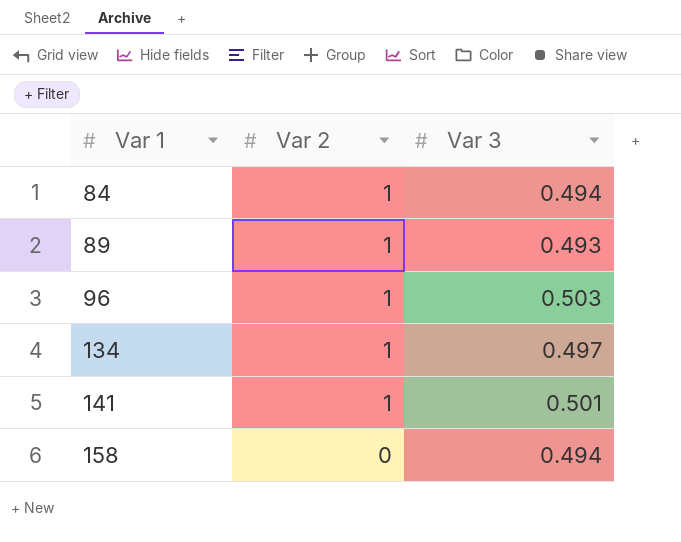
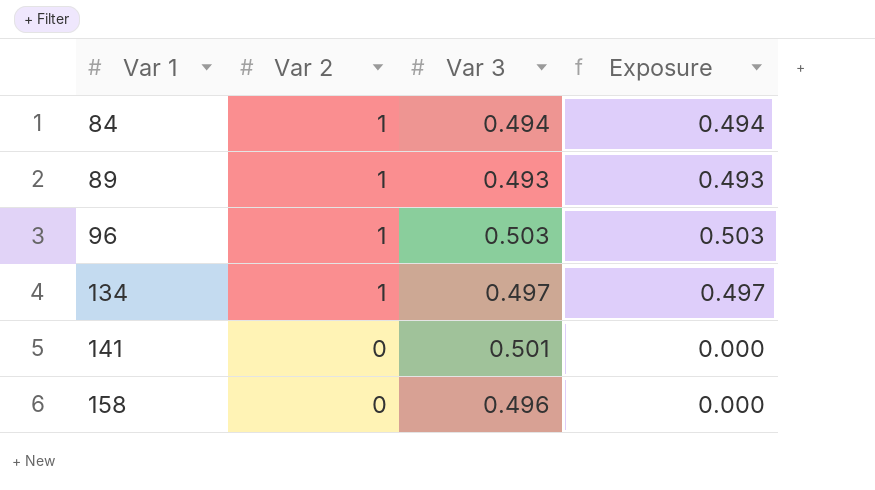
column Exposure | formula: none -> [Var 2] * [Var 3]
141 | Var 2: 1 -> 0
158 | Var 3: 0.494 -> 0.496

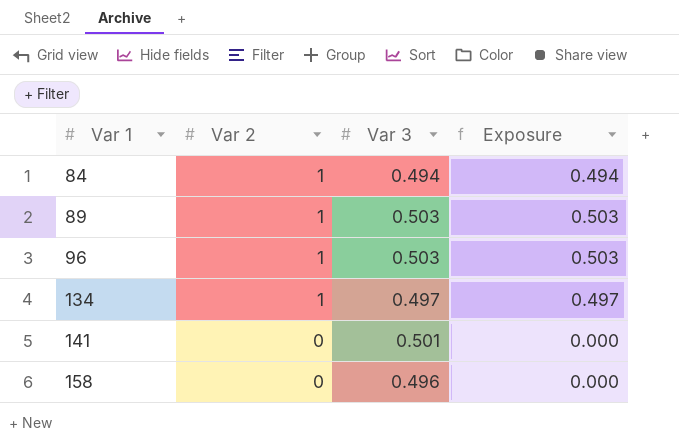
89 | Var 3: 0.493 -> 0.503
89 | Exposure: 0.493 -> 0.503

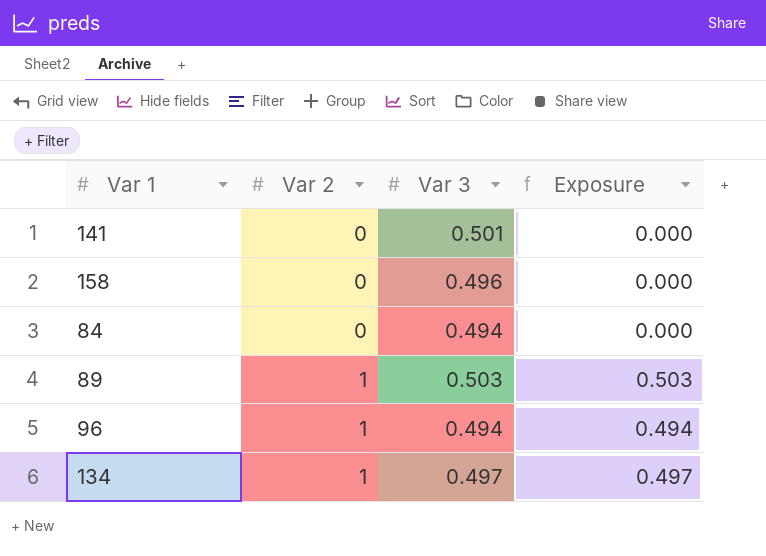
row order: Var 1 ascending -> Var 2 ascending
84 | Var 2: 1 -> 0
84 | Exposure: 0.494 -> 0.000
96 | Var 3: 0.503 -> 0.494
96 | Exposure: 0.503 -> 0.494

